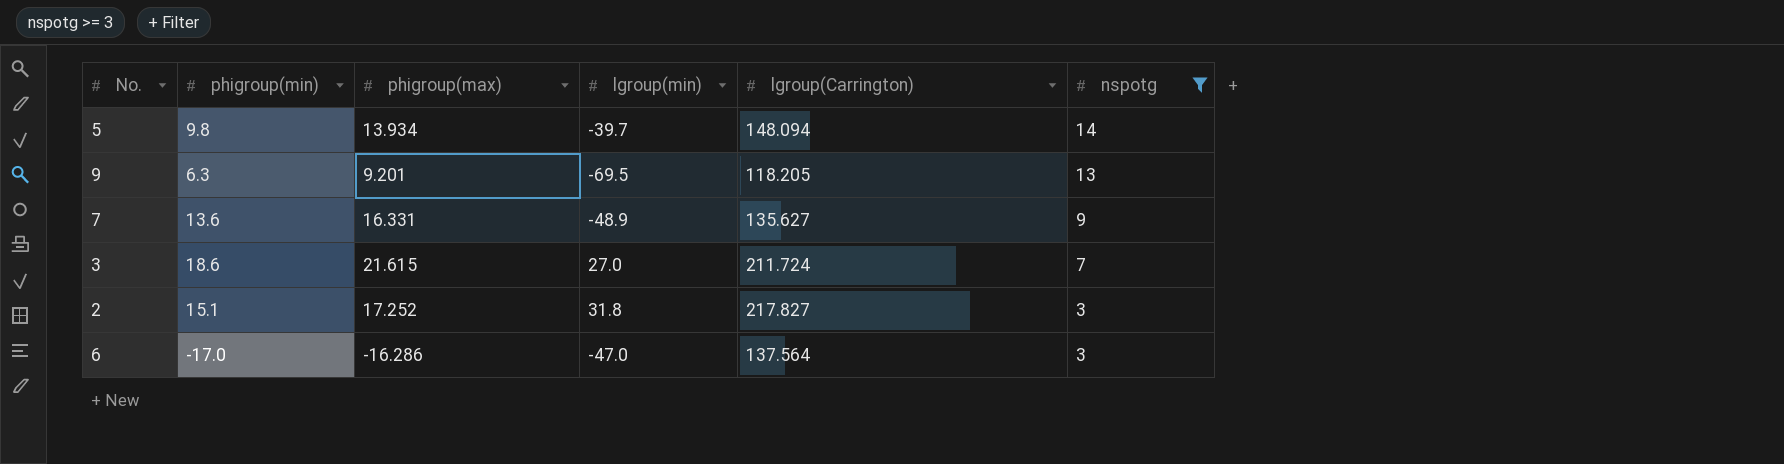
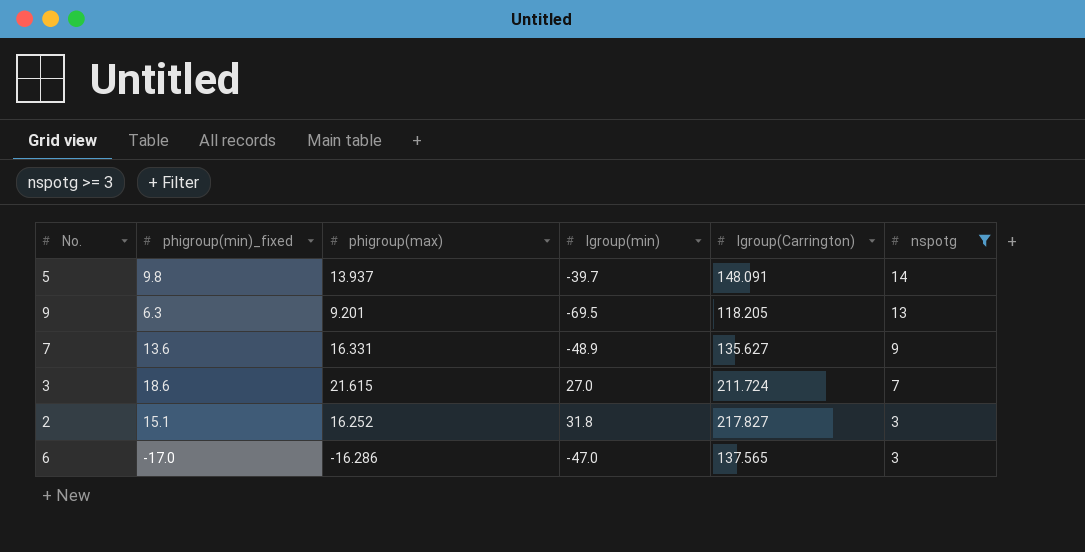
column name: phigroup(min) -> phigroup(min)_fixed
5 | phigroup(max): 13.934 -> 13.937
5 | lgroup(Carrington): 148.094 -> 148.091
2 | phigroup(max): 17.252 -> 16.252
6 | lgroup(Carrington): 137.564 -> 137.565

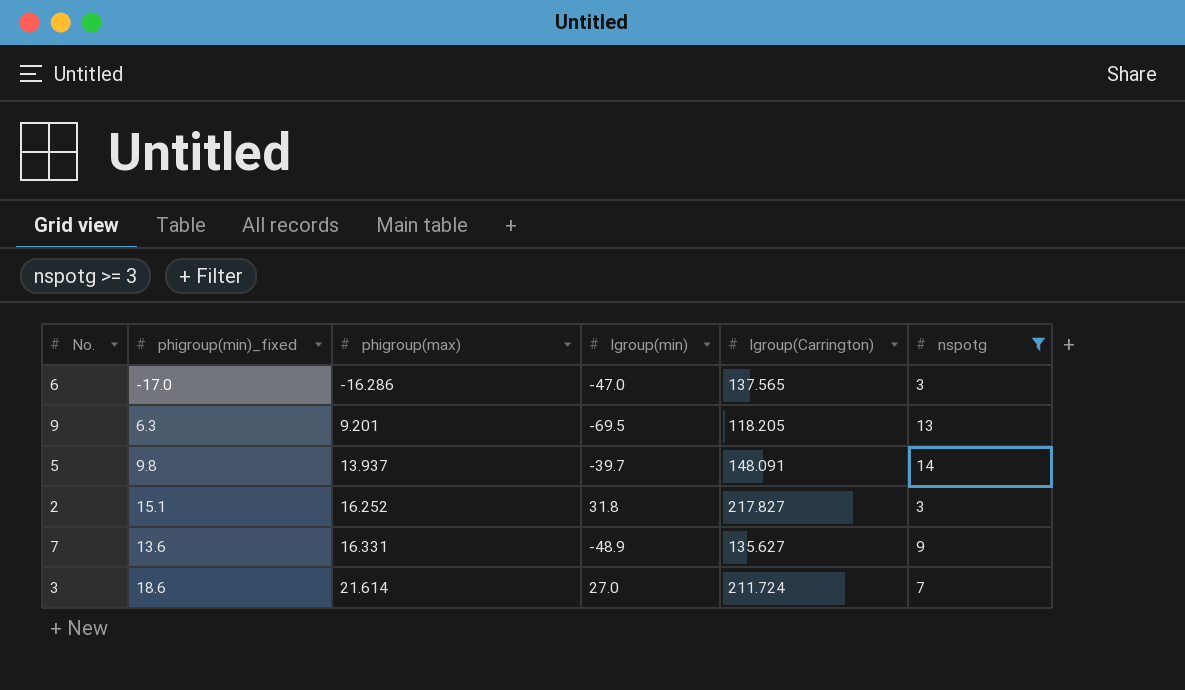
row order: nspotg descending -> phigroup(max) ascending
3 | phigroup(max): 21.615 -> 21.614

